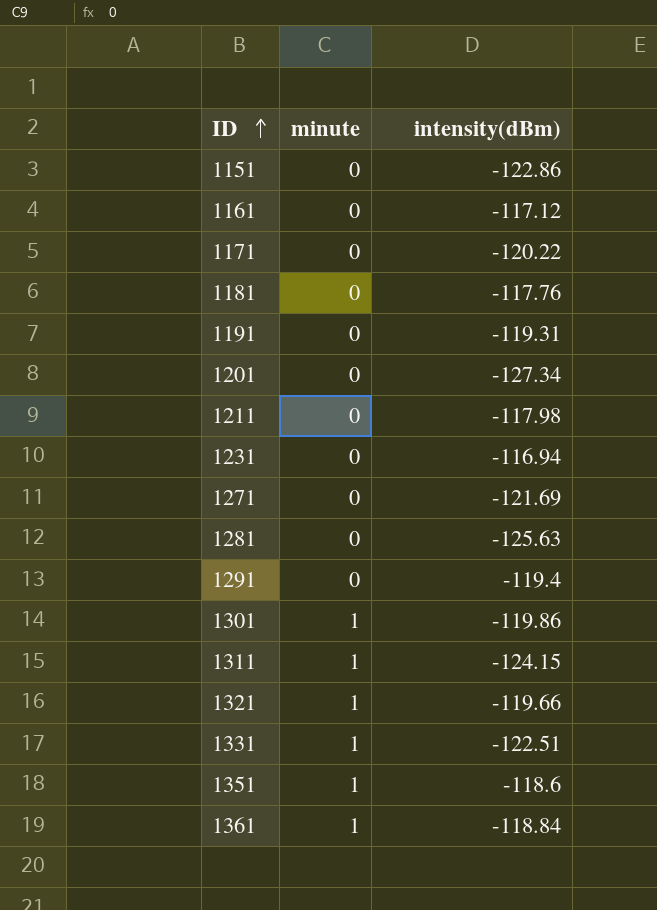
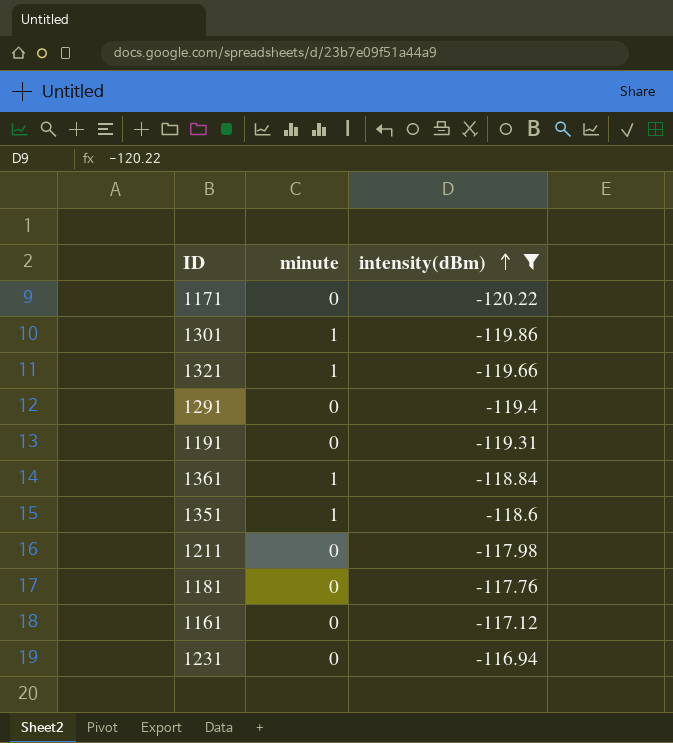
filter: none -> intensity(dBm) >= -120.22
row order: ID ascending -> intensity(dBm) ascending

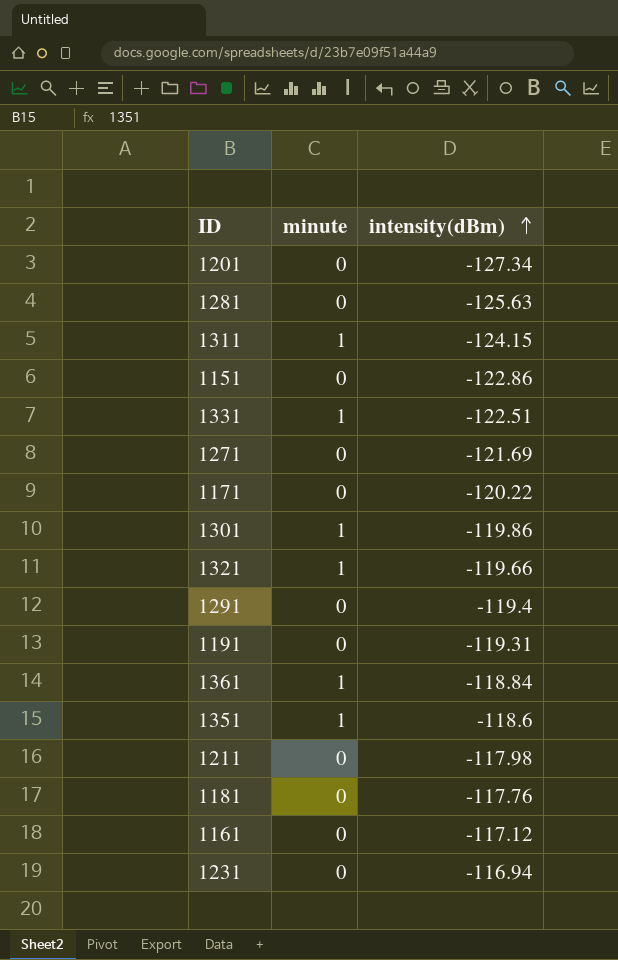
filter: intensity(dBm) >= -120.22 -> none

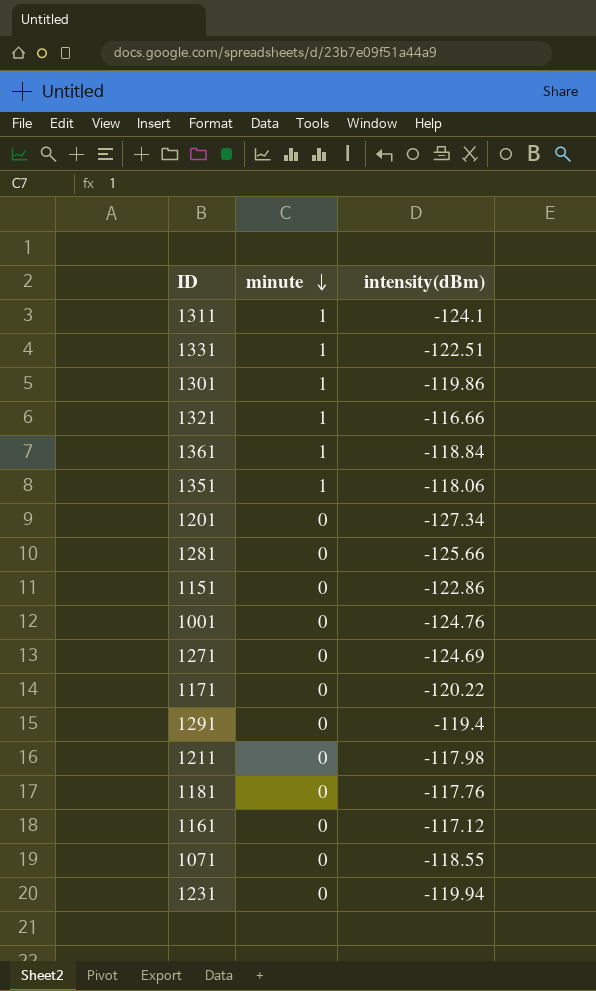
row order: intensity(dBm) ascending -> minute descending
row 1191: 0 | -119.31 -> none
1311 | intensity(dBm): -124.15 -> -124.1
1321 | intensity(dBm): -119.66 -> -116.66
1351 | intensity(dBm): -118.6 -> -118.06
1281 | intensity(dBm): -125.63 -> -125.66
row 1001: none -> 0 | -124.76
1271 | intensity(dBm): -121.69 -> -124.69
row 1071: none -> 0 | -118.55
1231 | intensity(dBm): -116.94 -> -119.94

